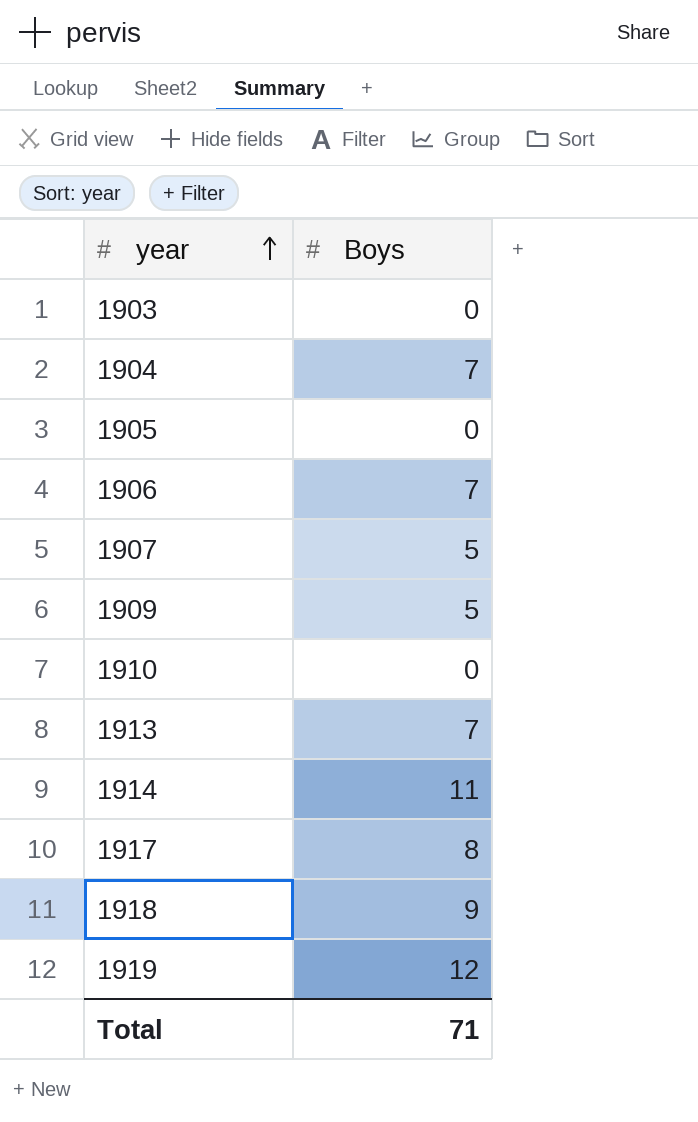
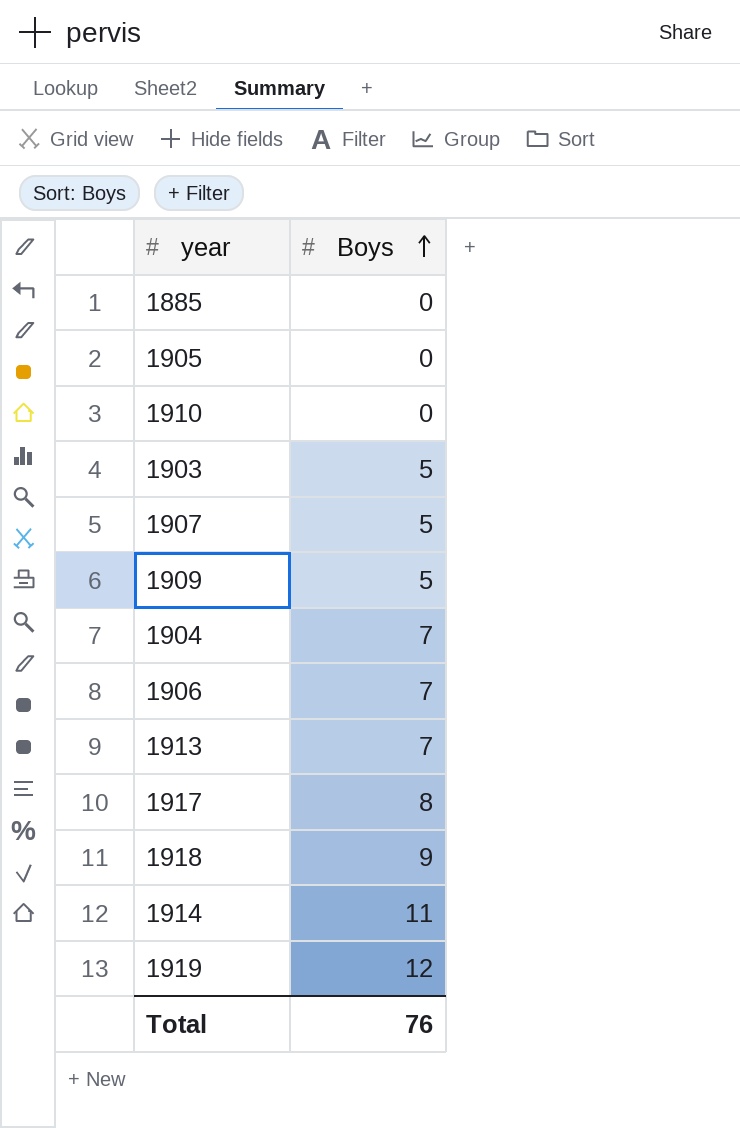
row order: year ascending -> Boys ascending
row 1885: none -> 0
1903 | Boys: 0 -> 5
Total | Boys: 71 -> 76

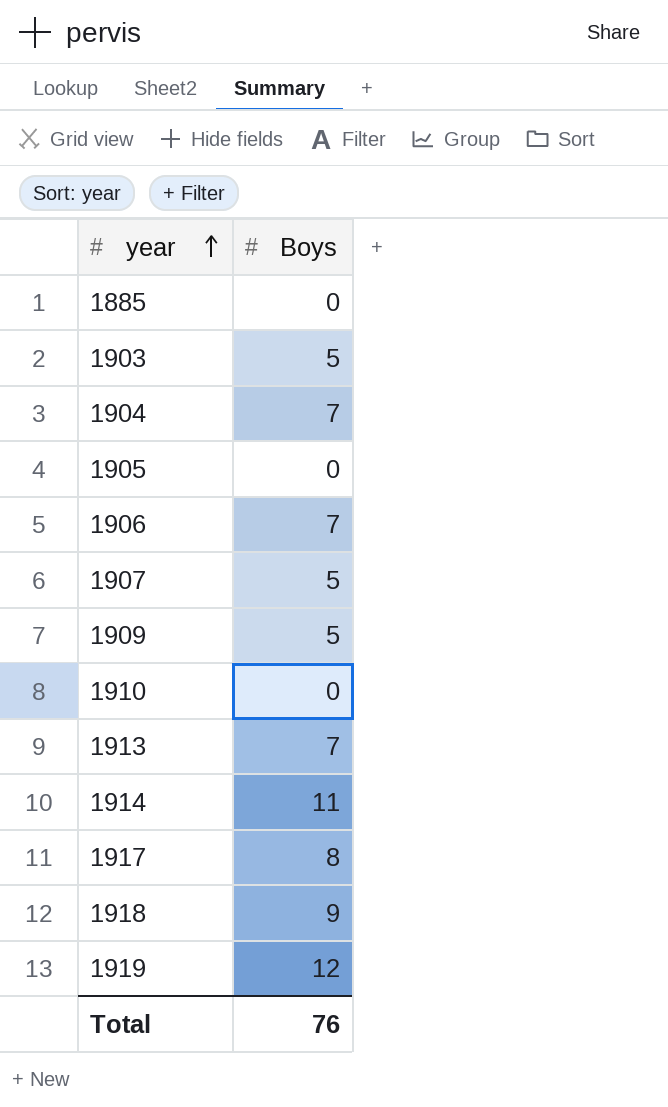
row order: Boys ascending -> year ascending

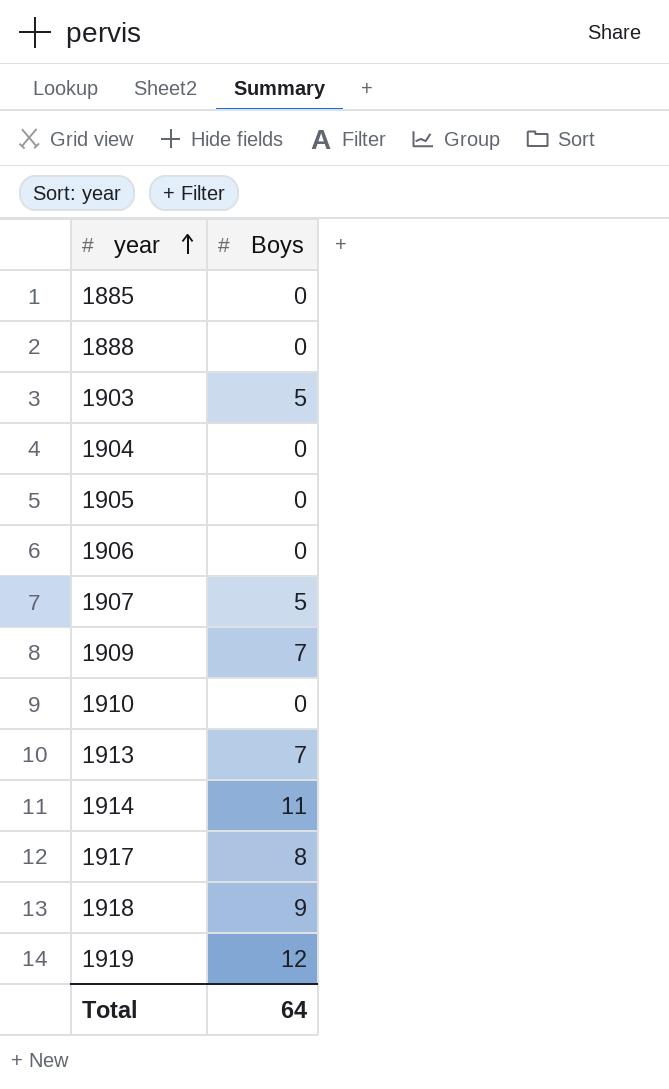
row 1888: none -> 0
1904 | Boys: 7 -> 0
1906 | Boys: 7 -> 0
1909 | Boys: 5 -> 7
Total | Boys: 76 -> 64

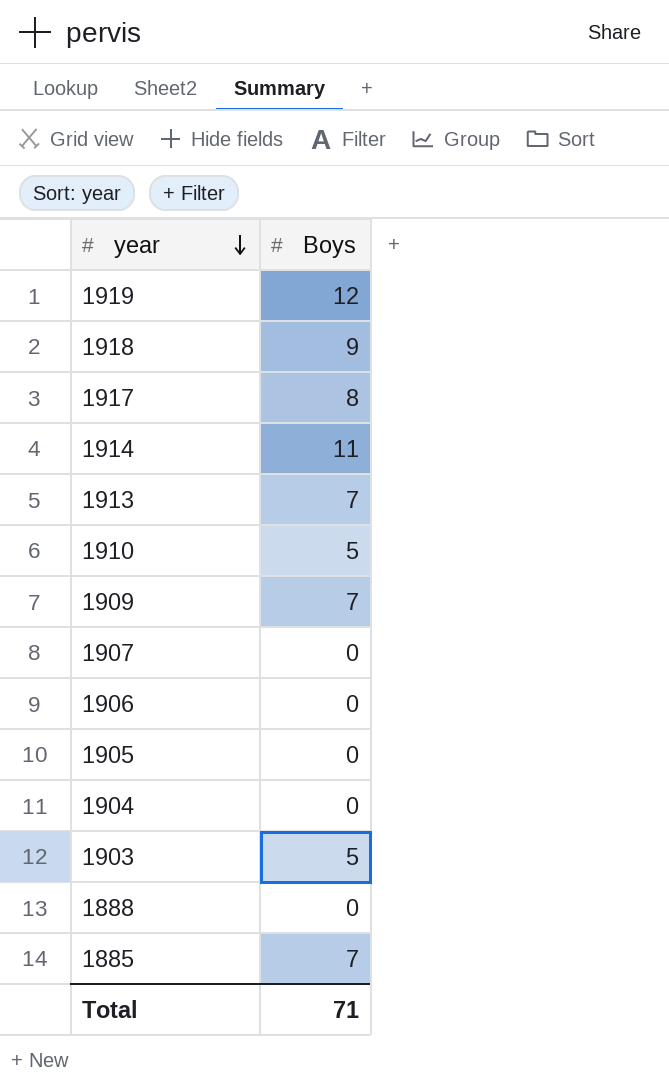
row order: year ascending -> year descending
1910 | Boys: 0 -> 5
1907 | Boys: 5 -> 0
1885 | Boys: 0 -> 7
Total | Boys: 64 -> 71

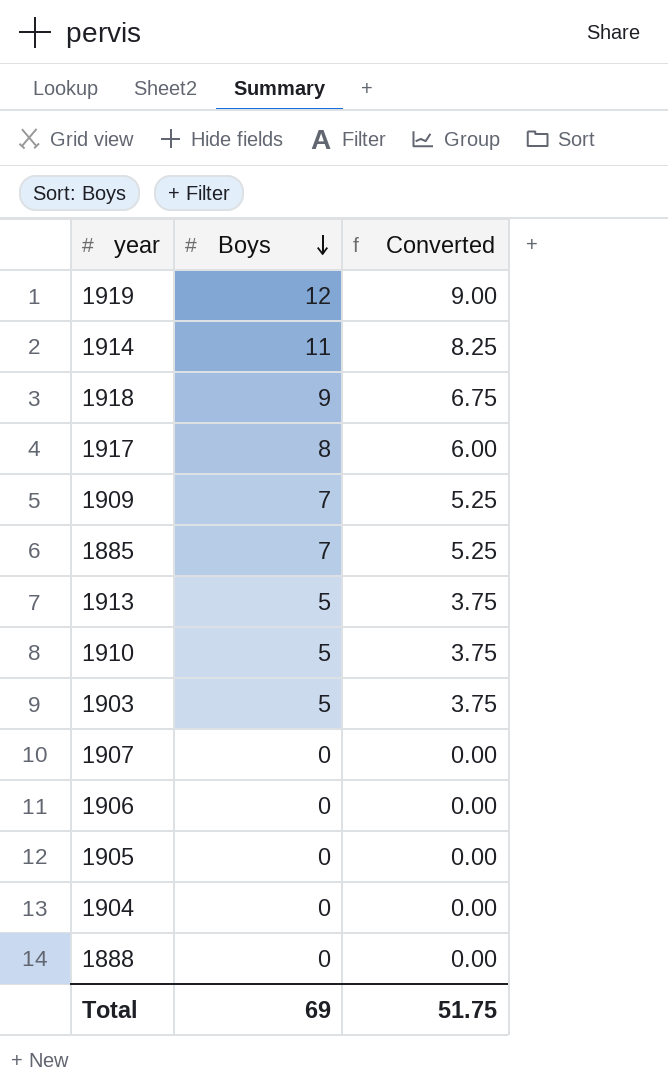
row order: year descending -> Boys descending
column Converted | formula: none -> [Boys] * 0.75
1913 | Boys: 7 -> 5
Total | Boys: 71 -> 69

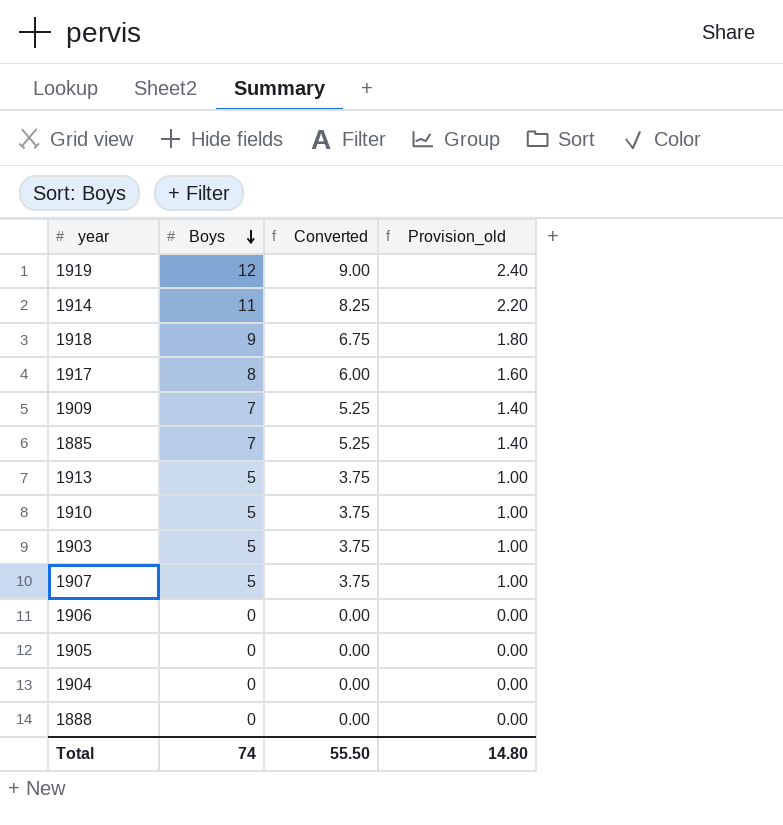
column Provision_old | formula: none -> [Boys] * 0.2
1907 | Boys: 0 -> 5
1907 | Converted: 0.00 -> 3.75
Total | Boys: 69 -> 74
Total | Converted: 51.75 -> 55.50

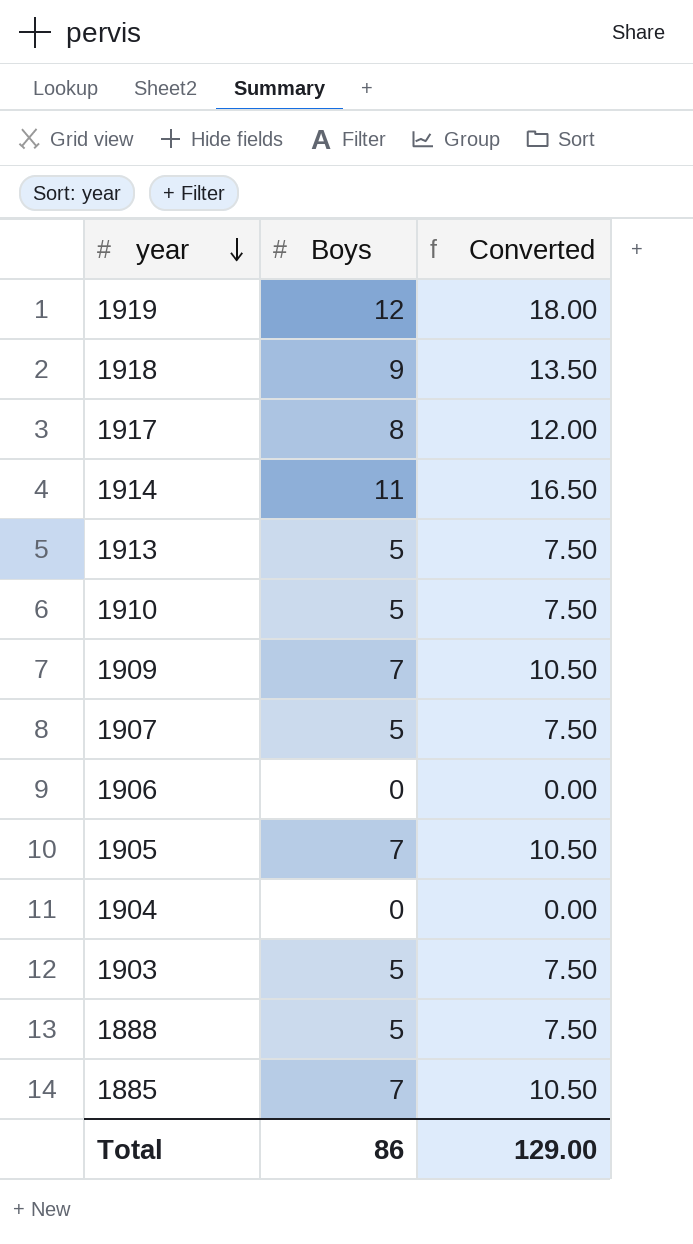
row order: Boys descending -> year descending
column Provision_old | formula: [Boys] * 0.2 -> none
column Converted | formula: [Boys] * 0.75 -> [Boys] * 1.5
1905 | Boys: 0 -> 7
1888 | Boys: 0 -> 5
Total | Boys: 74 -> 86
Total | Converted: 55.50 -> 129.00

